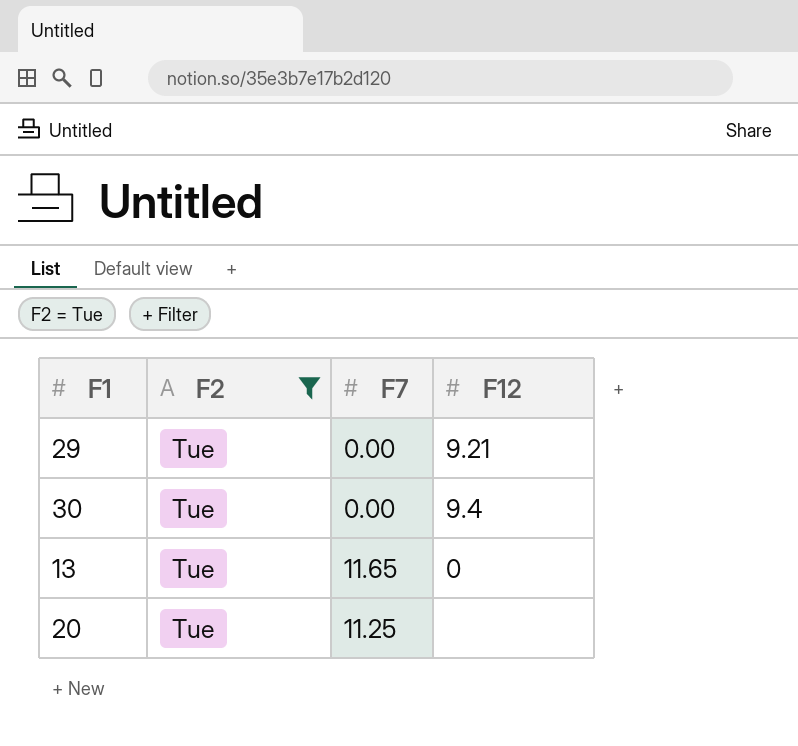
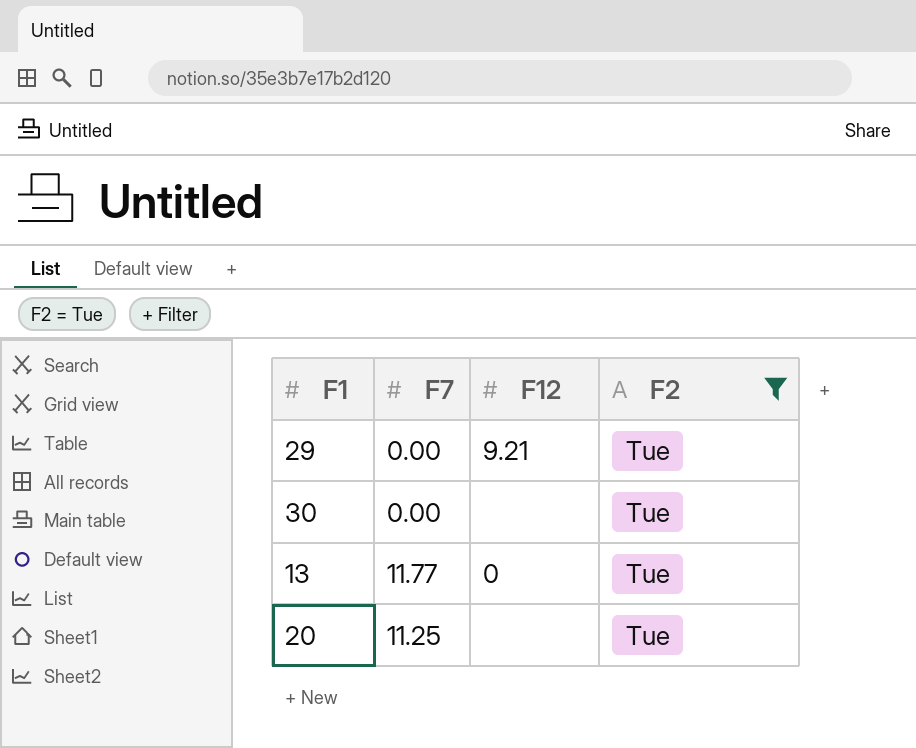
column F2 | position: 2 -> 4
30 | F12: 9.4 -> none
13 | F7: 11.65 -> 11.77

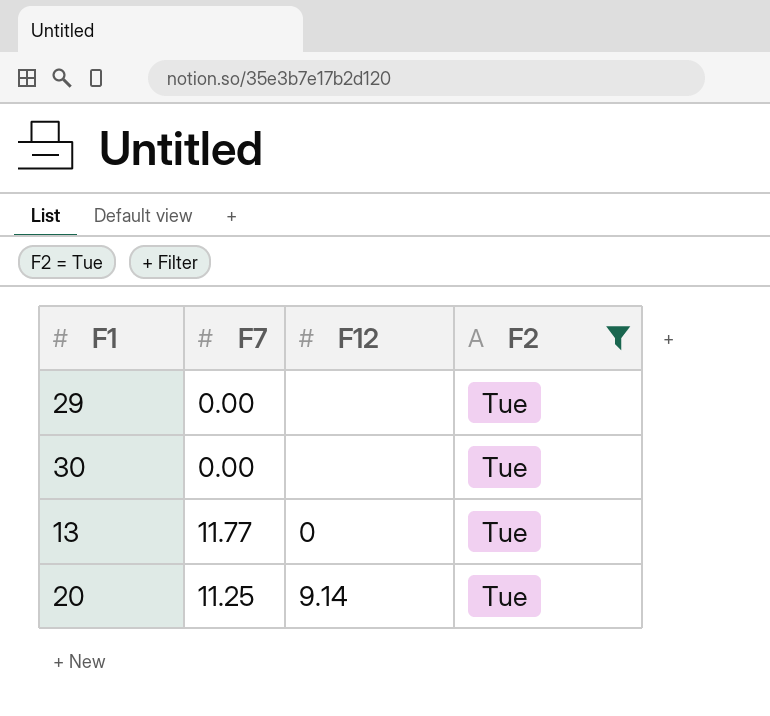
29 | F12: 9.21 -> none
20 | F12: none -> 9.14

